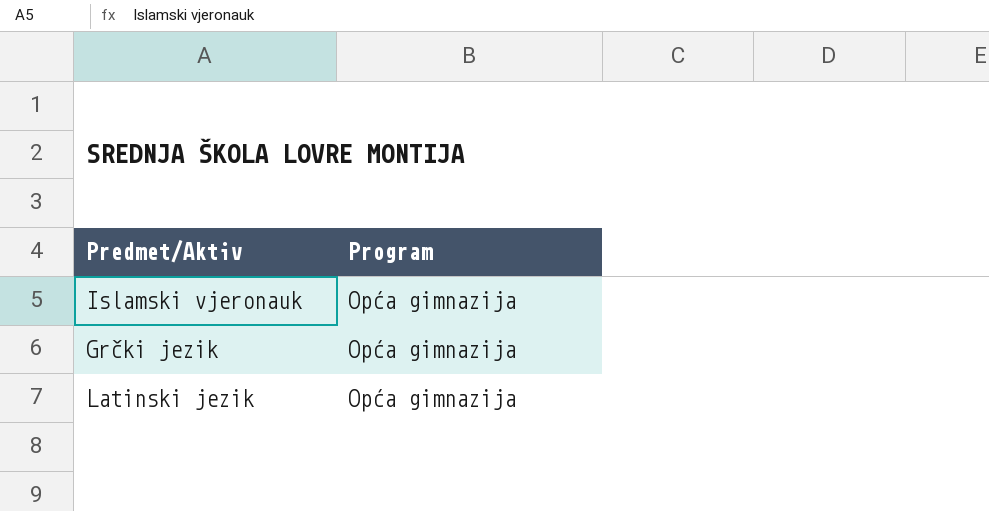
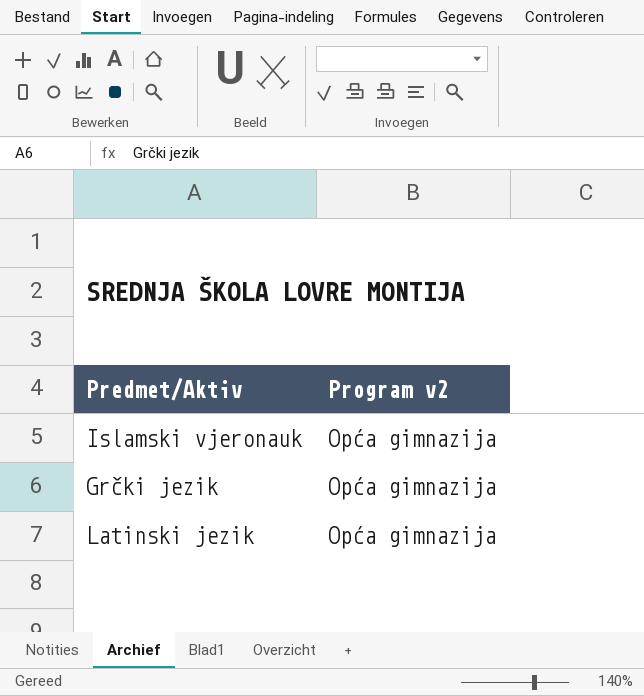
column name: Program -> Program v2

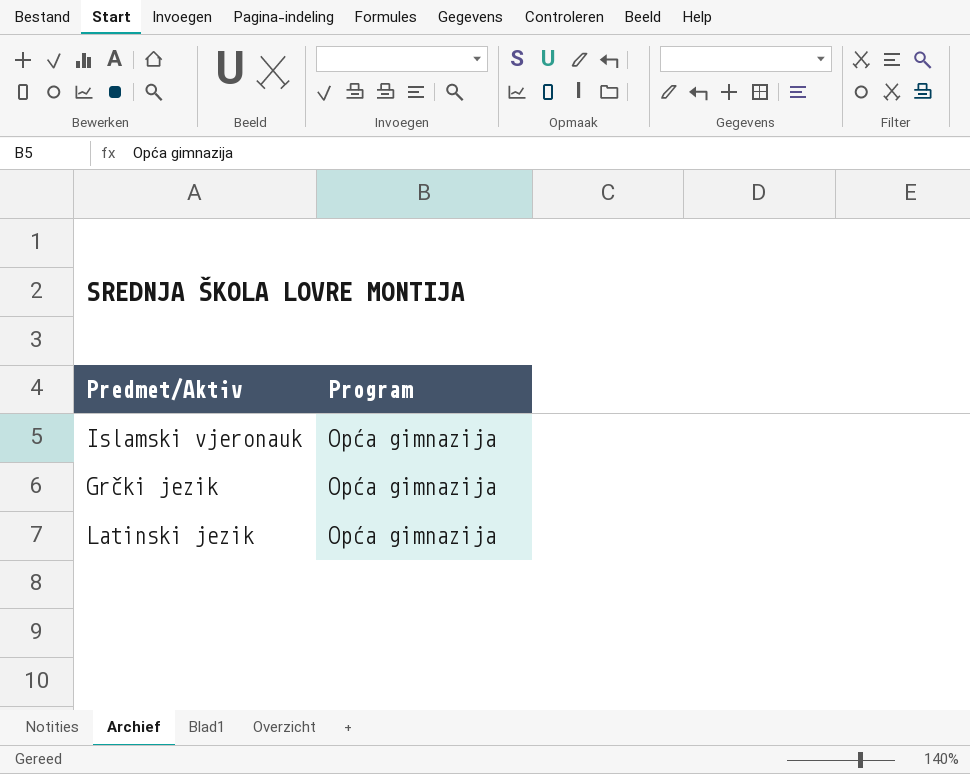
column name: Program v2 -> Program

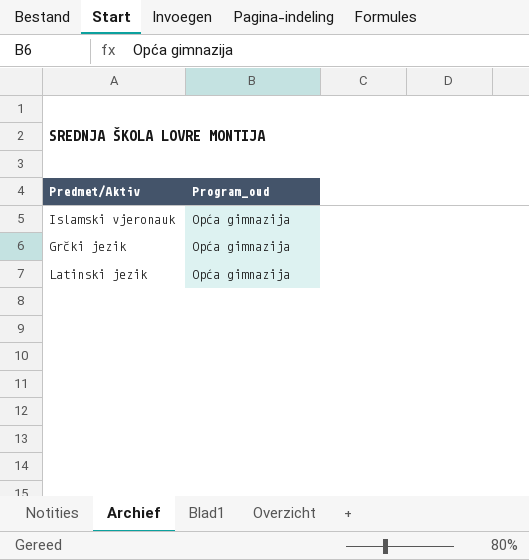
column name: Program -> Program_oud

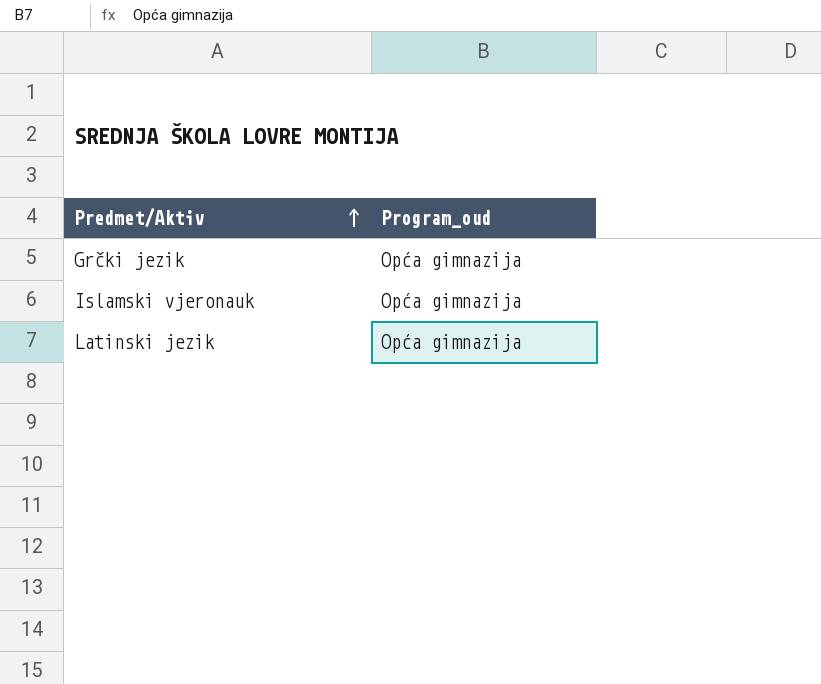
row order: none -> Predmet/Aktiv ascending

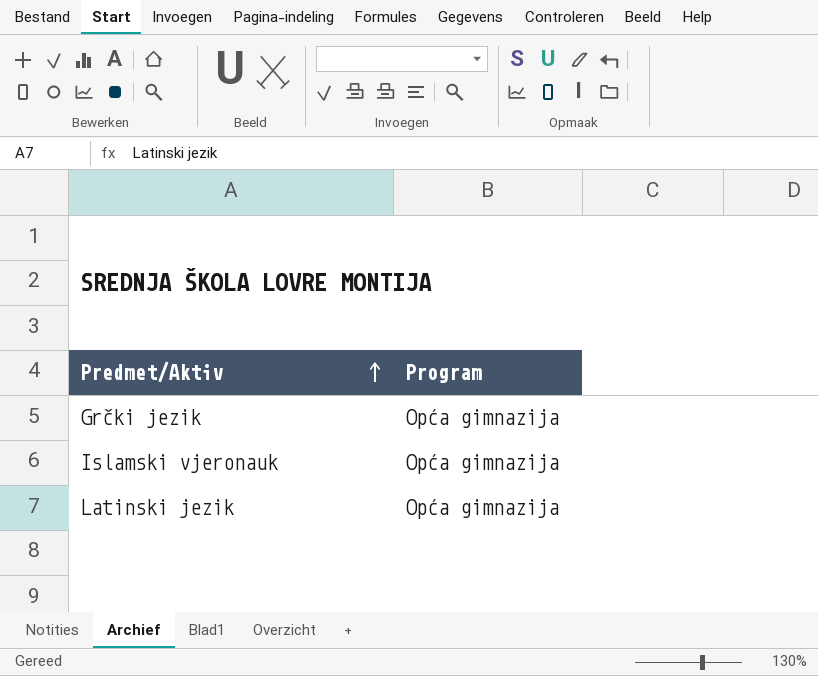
column name: Program_oud -> Program

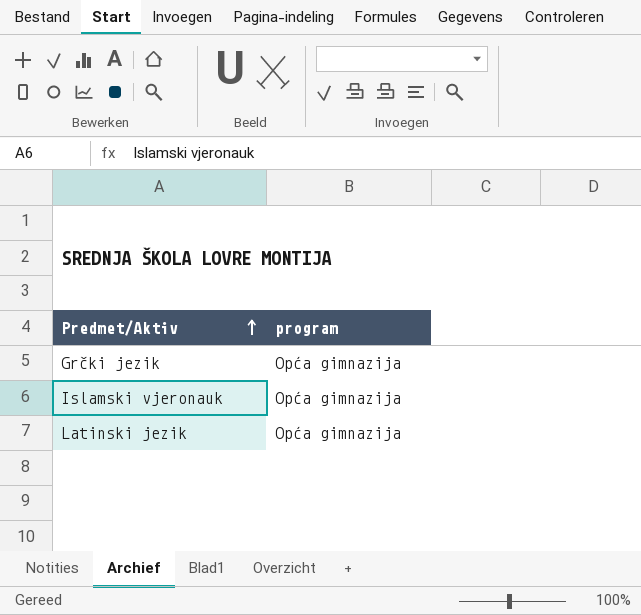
column name: Program -> program

